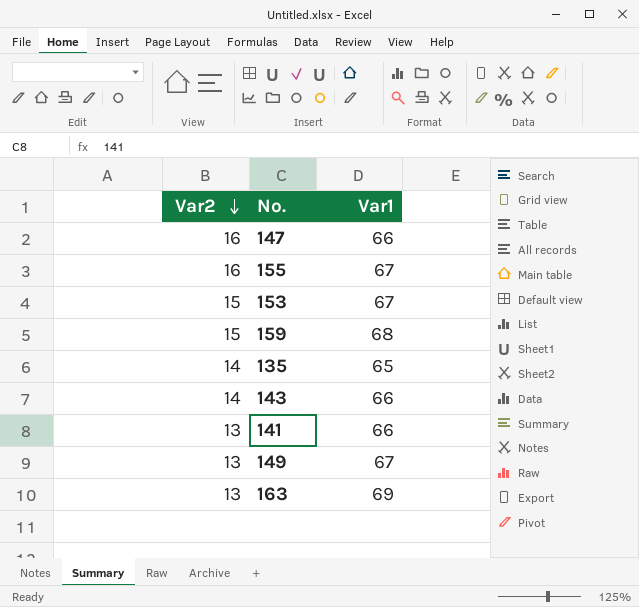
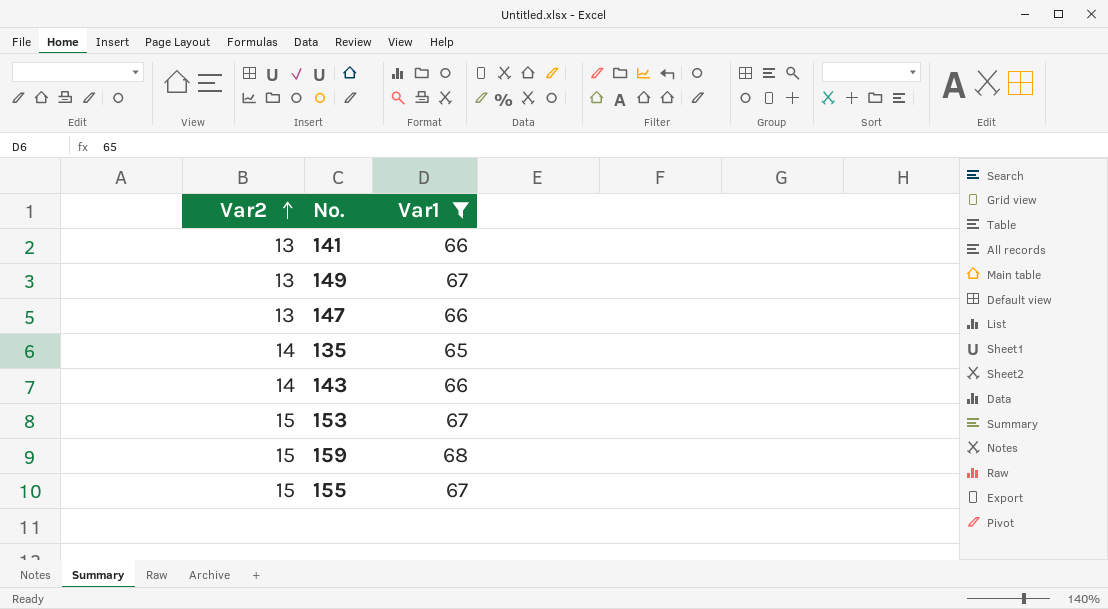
filter: none -> Var1 != 69
row order: Var2 descending -> Var2 ascending
147 | Var2: 16 -> 13
155 | Var2: 16 -> 15

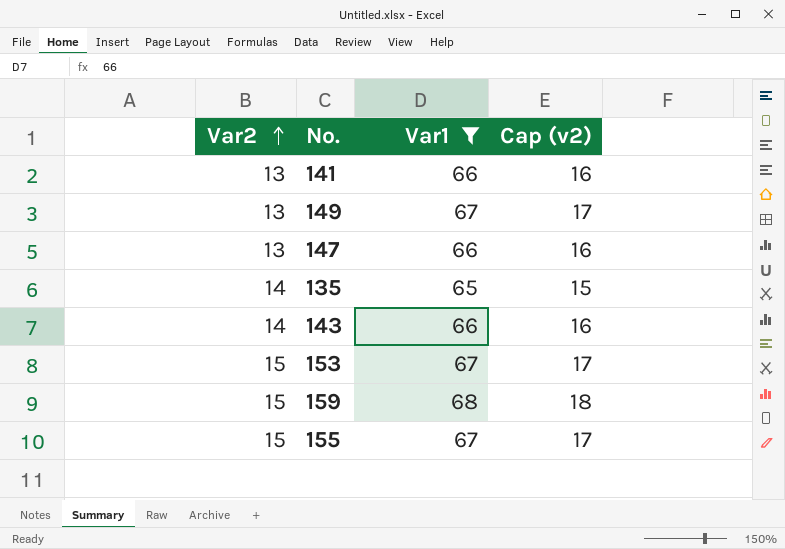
column Cap (v2) | formula: none -> [Var1] - 50

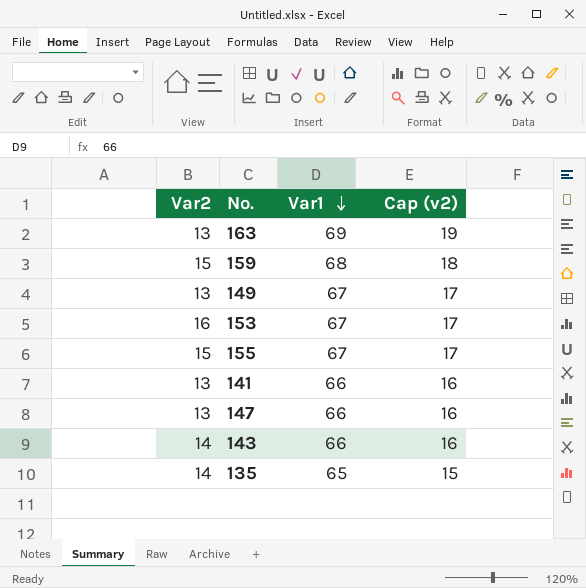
filter: Var1 != 69 -> none
row order: Var2 ascending -> Var1 descending
153 | Var2: 15 -> 16

